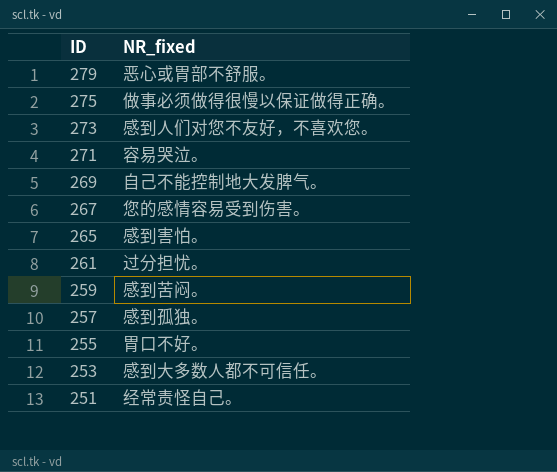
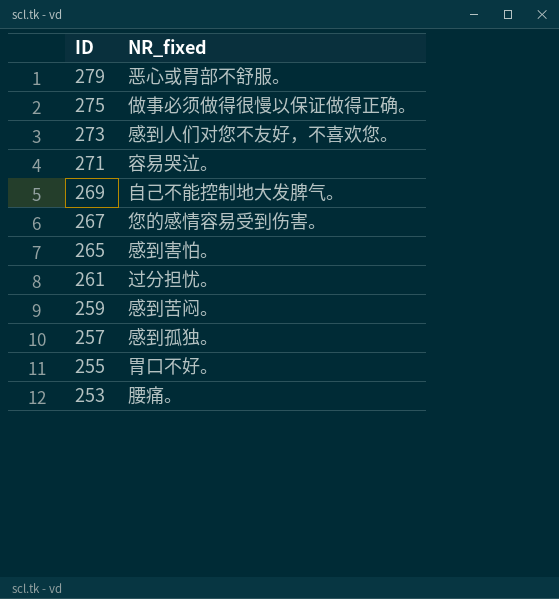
row 251: 经常责怪自己。 -> none
253 | NR_fixed: 感到大多数人都不可信任。 -> 腰痛。

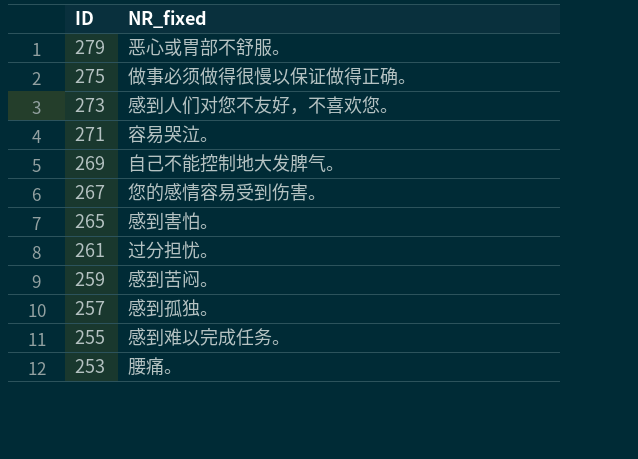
255 | NR_fixed: 胃口不好。 -> 感到难以完成任务。

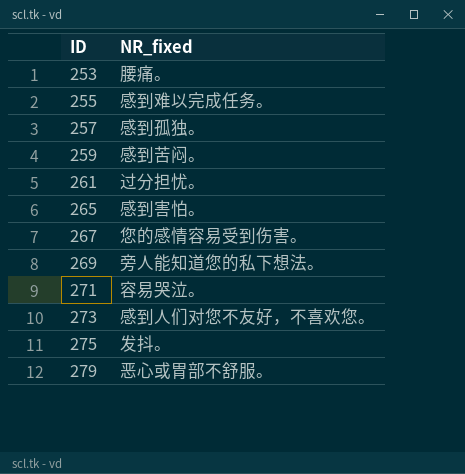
row order: ID descending -> ID ascending
269 | NR_fixed: 自己不能控制地大发脾气。 -> 旁人能知道您的私下想法。
275 | NR_fixed: 做事必须做得很慢以保证做得正确。 -> 发抖。

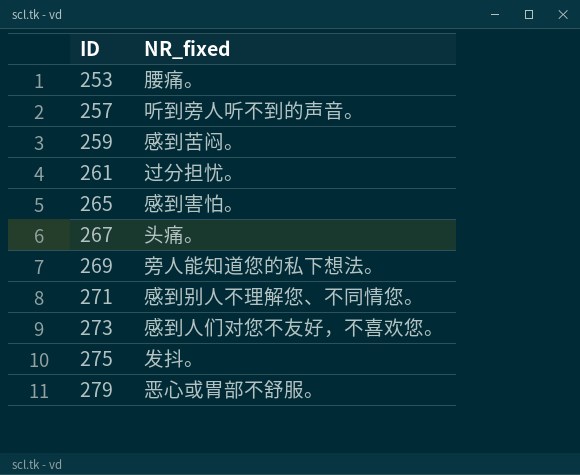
row 255: 感到难以完成任务。 -> none
257 | NR_fixed: 感到孤独。 -> 听到旁人听不到的声音。
267 | NR_fixed: 您的感情容易受到伤害。 -> 头痛。
271 | NR_fixed: 容易哭泣。 -> 感到别人不理解您、不同情您。

